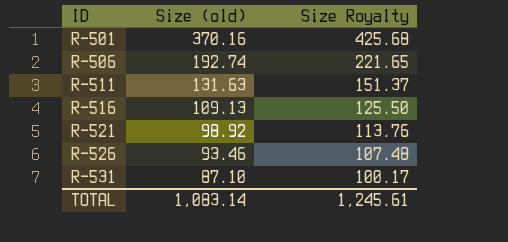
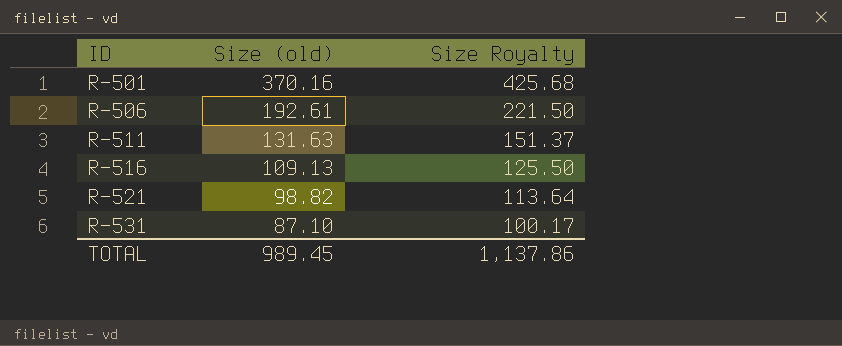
row R-526: 93.46 | 107.48 -> none
R-506 | Size (old): 192.74 -> 192.61
R-506 | Size Royalty: 221.65 -> 221.50
R-521 | Size (old): 98.92 -> 98.82
R-521 | Size Royalty: 113.76 -> 113.64
TOTAL | Size (old): 1,083.14 -> 989.45
TOTAL | Size Royalty: 1,245.61 -> 1,137.86

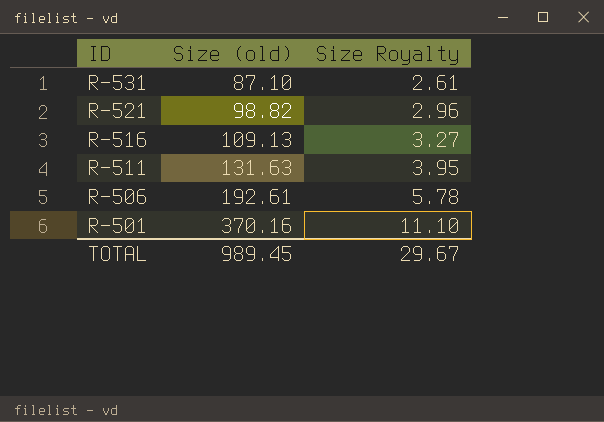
row order: ID ascending -> ID descending
column Size Royalty | formula: [Size (old)] * 1.15 -> [Size (old)] * 0.03
TOTAL | Size Royalty: 1,137.86 -> 29.67

